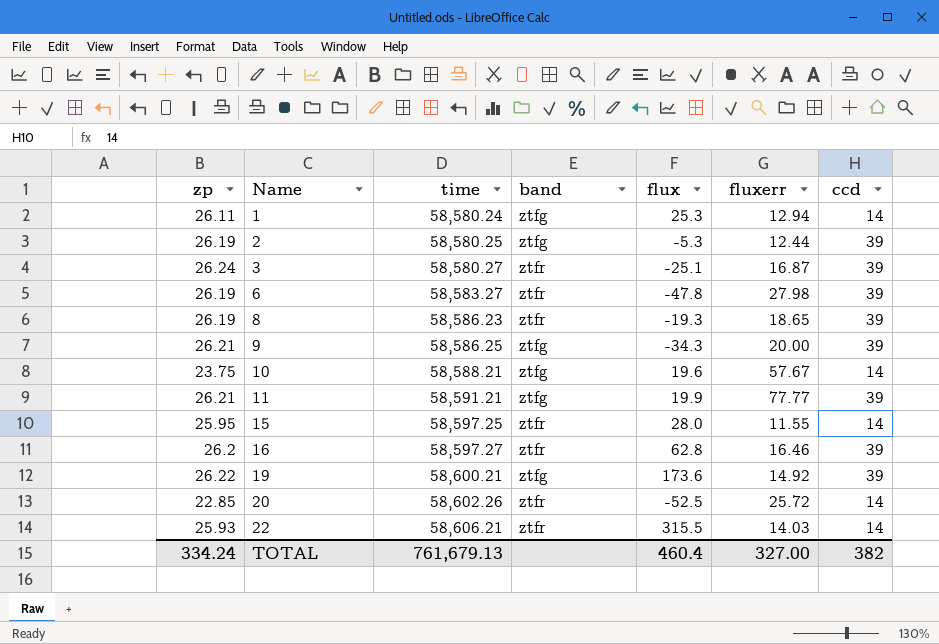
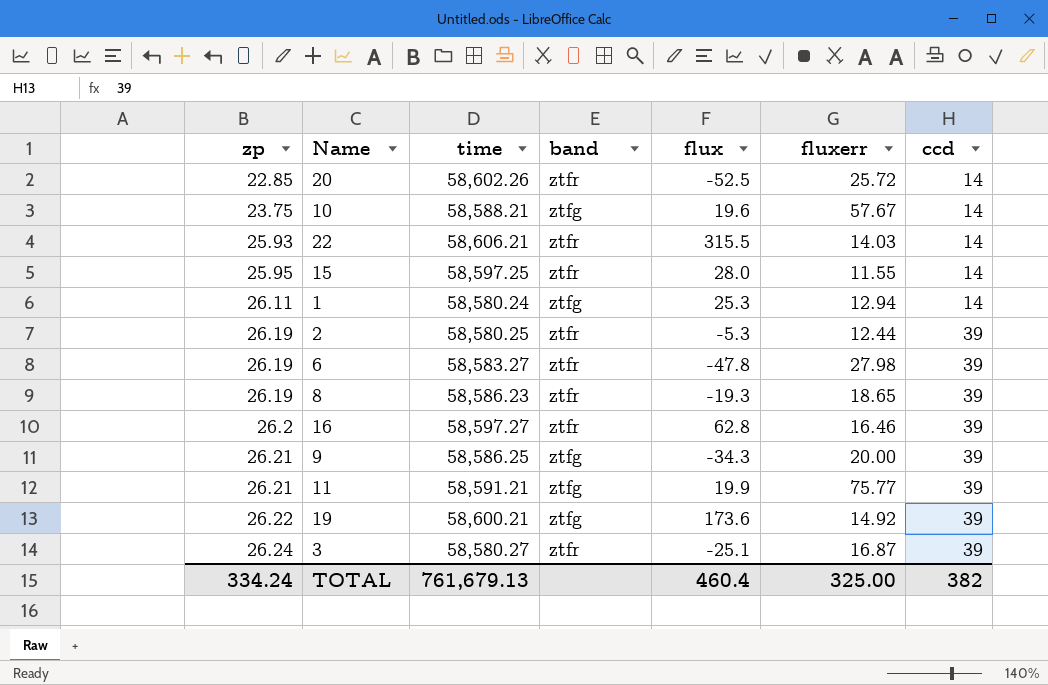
row order: Name ascending -> zp ascending
2 | band: ztfg -> ztfr
11 | fluxerr: 77.77 -> 75.77
TOTAL | fluxerr: 327.00 -> 325.00

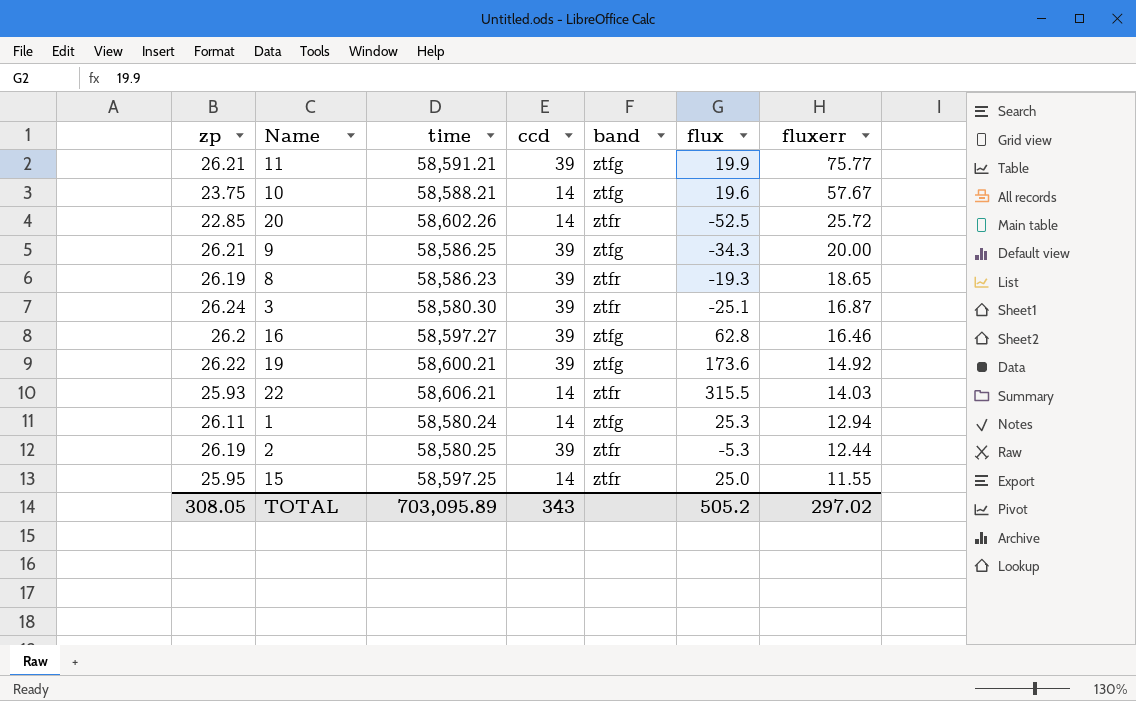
row order: zp ascending -> fluxerr descending
column ccd | position: 7 -> 4
row 6: 26.19 | 58,583.27 | ztfr | -47.8 | 27.98 | 39 -> none
3 | time: 58,580.27 -> 58,580.30
16 | band: ztfr -> ztfg
15 | flux: 28.0 -> 25.0
TOTAL | zp: 334.24 -> 308.05
TOTAL | time: 761,679.13 -> 703,095.89
TOTAL | ccd: 382 -> 343
TOTAL | flux: 460.4 -> 505.2
TOTAL | fluxerr: 325.00 -> 297.02

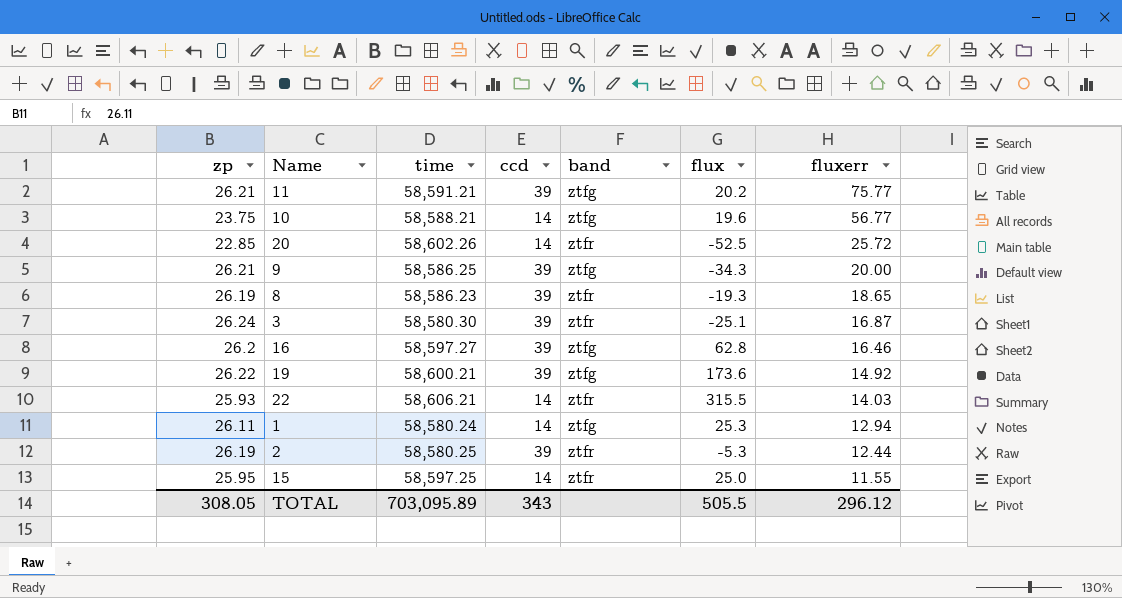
11 | flux: 19.9 -> 20.2
10 | fluxerr: 57.67 -> 56.77
TOTAL | flux: 505.2 -> 505.5
TOTAL | fluxerr: 297.02 -> 296.12

